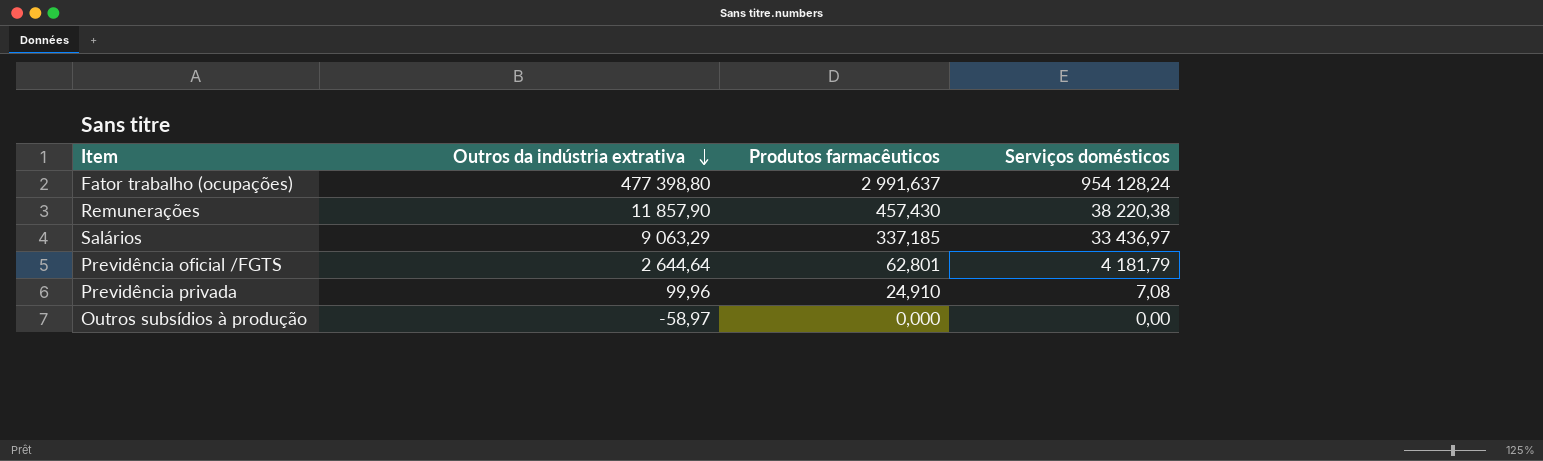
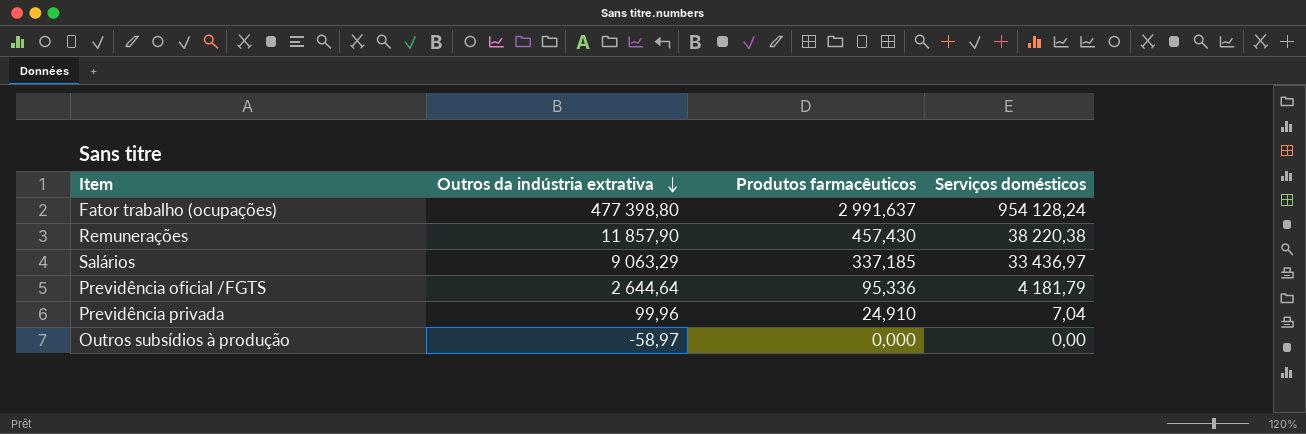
Previdência oficial /FGTS | Produtos farmacêuticos: 62,801 -> 95,336
Previdência privada | Serviços domésticos: 7,08 -> 7,04

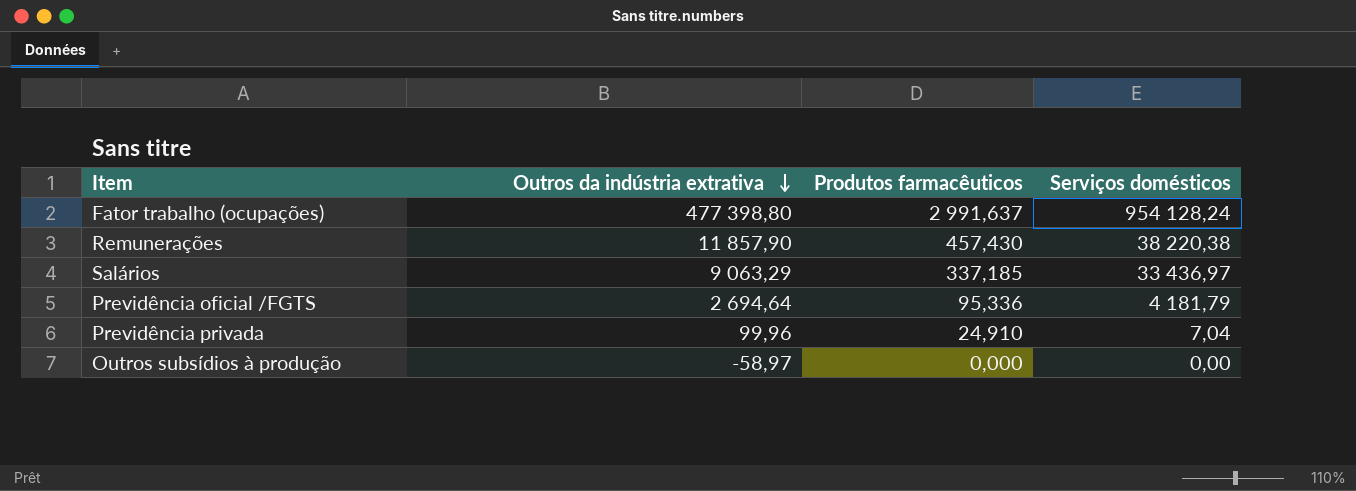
Previdência oficial /FGTS | Outros da indústria extrativa: 2 644,64 -> 2 694,64

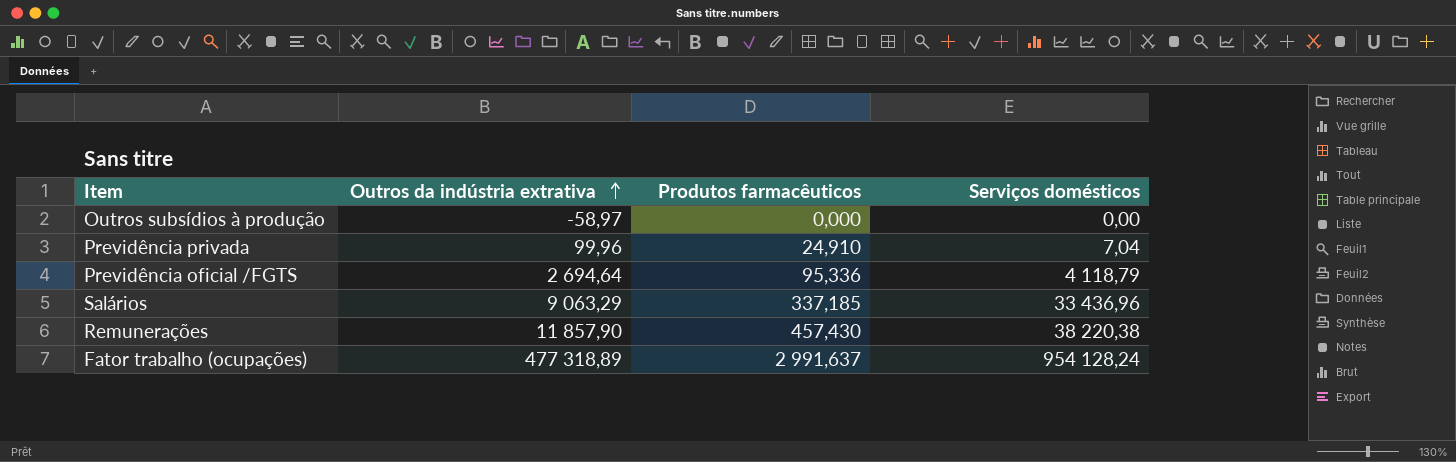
row order: Outros da indústria extrativa descending -> Outros da indústria extrativa ascending
Previdência oficial /FGTS | Serviços domésticos: 4 181,79 -> 4 118,79
Salários | Serviços domésticos: 33 436,97 -> 33 436,96
Fator trabalho (ocupações) | Outros da indústria extrativa: 477 398,80 -> 477 318,89

